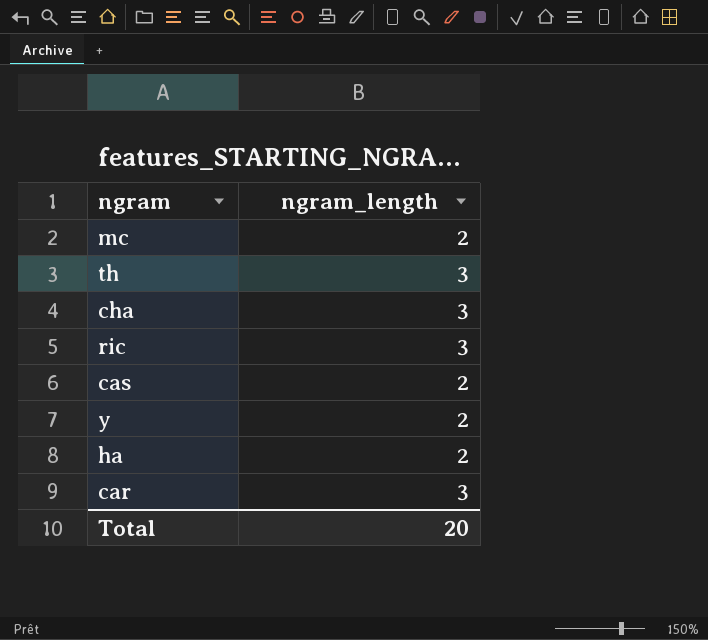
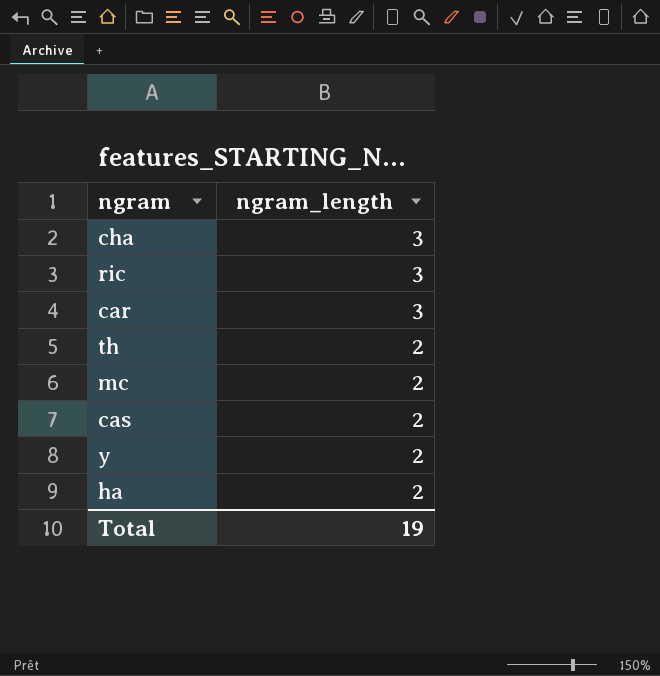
row order: none -> ngram_length descending
th | ngram_length: 3 -> 2
Total | ngram_length: 20 -> 19

